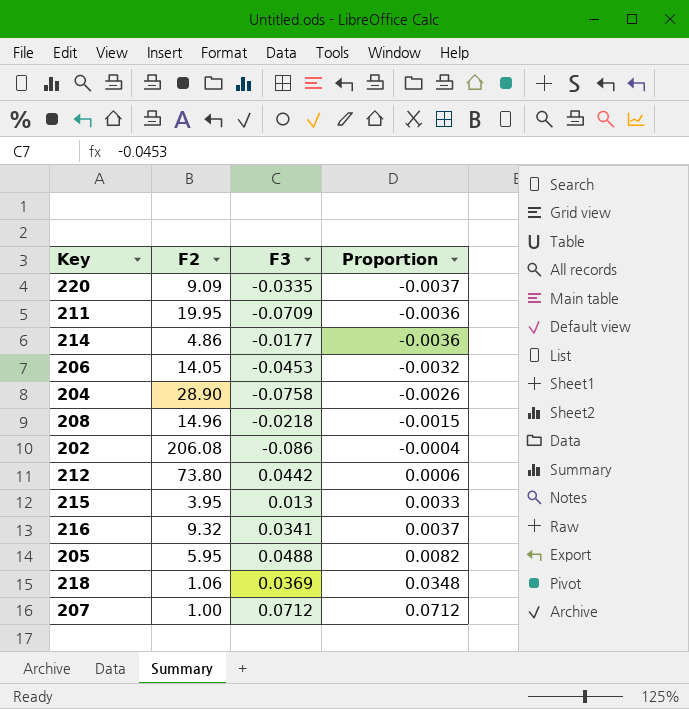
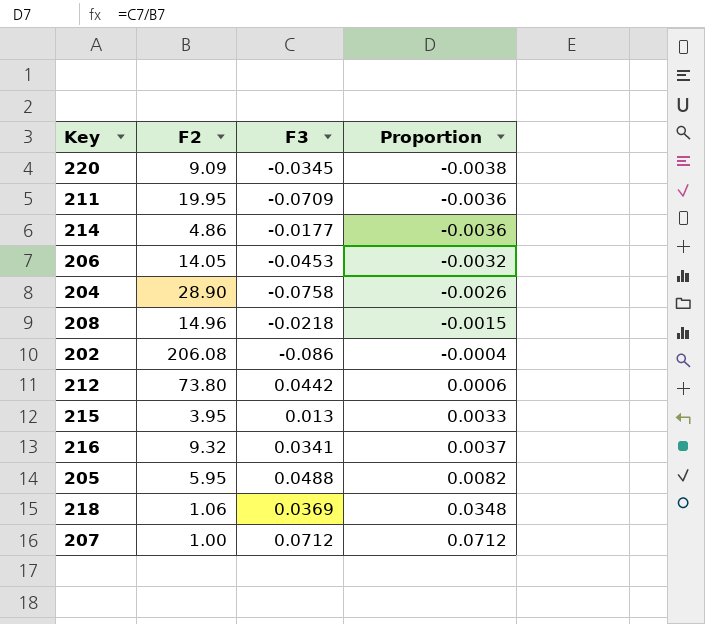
220 | F3: -0.0335 -> -0.0345
220 | Proportion: -0.0037 -> -0.0038

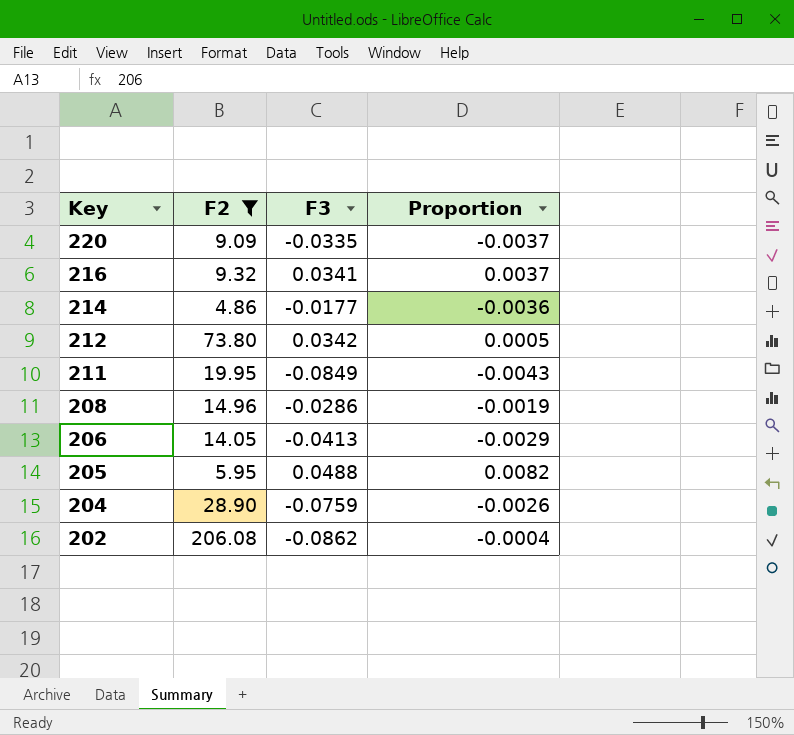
filter: none -> F2 >= 4.86
row order: Proportion ascending -> Key descending
220 | F3: -0.0345 -> -0.0335
220 | Proportion: -0.0038 -> -0.0037
212 | F3: 0.0442 -> 0.0342
212 | Proportion: 0.0006 -> 0.0005
211 | F3: -0.0709 -> -0.0849
211 | Proportion: -0.0036 -> -0.0043
208 | F3: -0.0218 -> -0.0286
208 | Proportion: -0.0015 -> -0.0019
206 | F3: -0.0453 -> -0.0413
206 | Proportion: -0.0032 -> -0.0029
204 | F3: -0.0758 -> -0.0759
202 | F3: -0.086 -> -0.0862

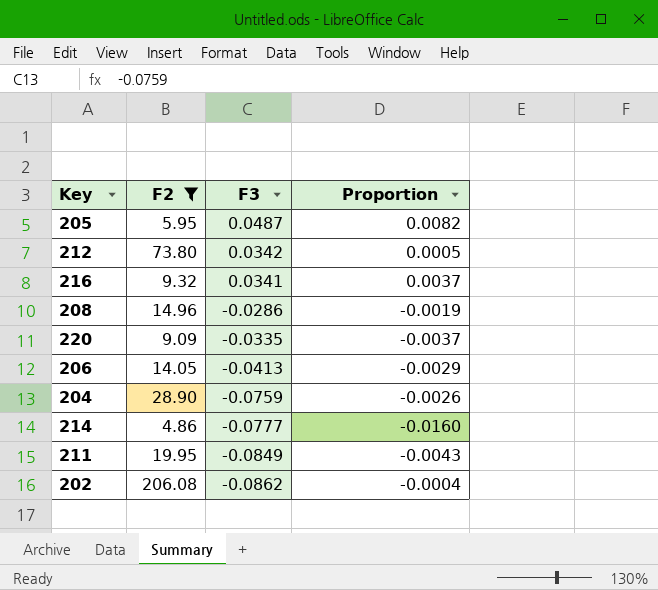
row order: Key descending -> F3 descending
205 | F3: 0.0488 -> 0.0487
214 | F3: -0.0177 -> -0.0777
214 | Proportion: -0.0036 -> -0.0160

